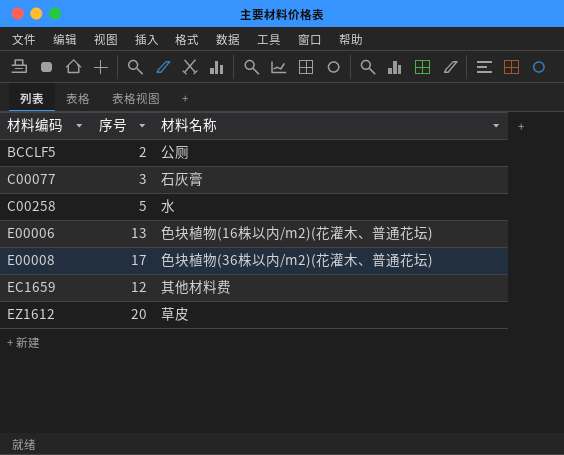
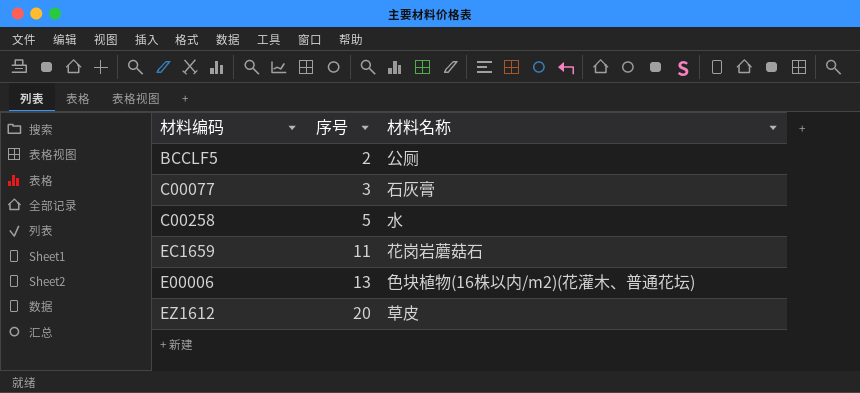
row order: 材料编码 ascending -> 序号 ascending
row E00008: 17 | 色块植物(36株以内/m2)(花灌木、普通花坛) -> none
EC1659 | 序号: 12 -> 11
EC1659 | 材料名称: 其他材料费 -> 花岗岩蘑菇石

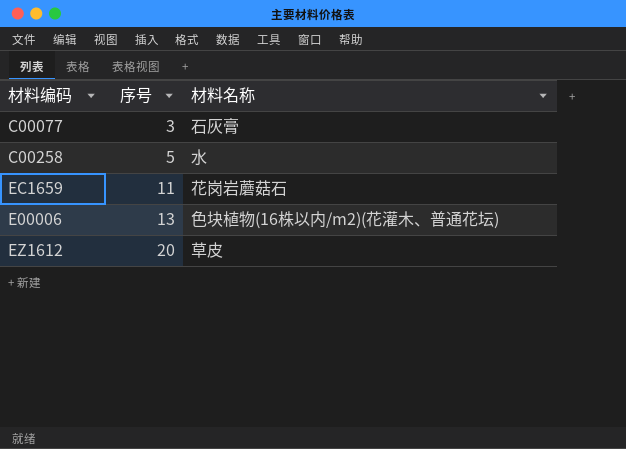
row BCCLF5: 2 | 公厕 -> none

